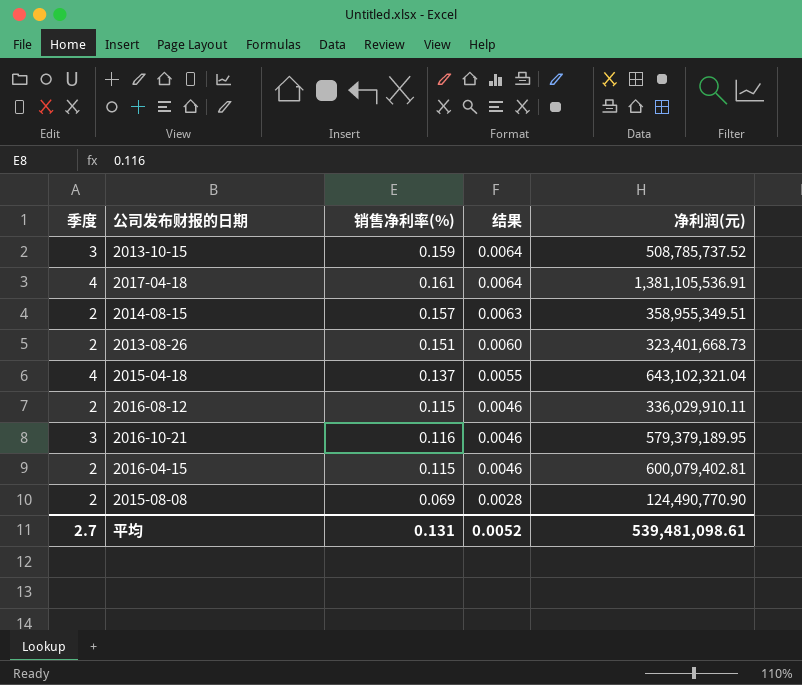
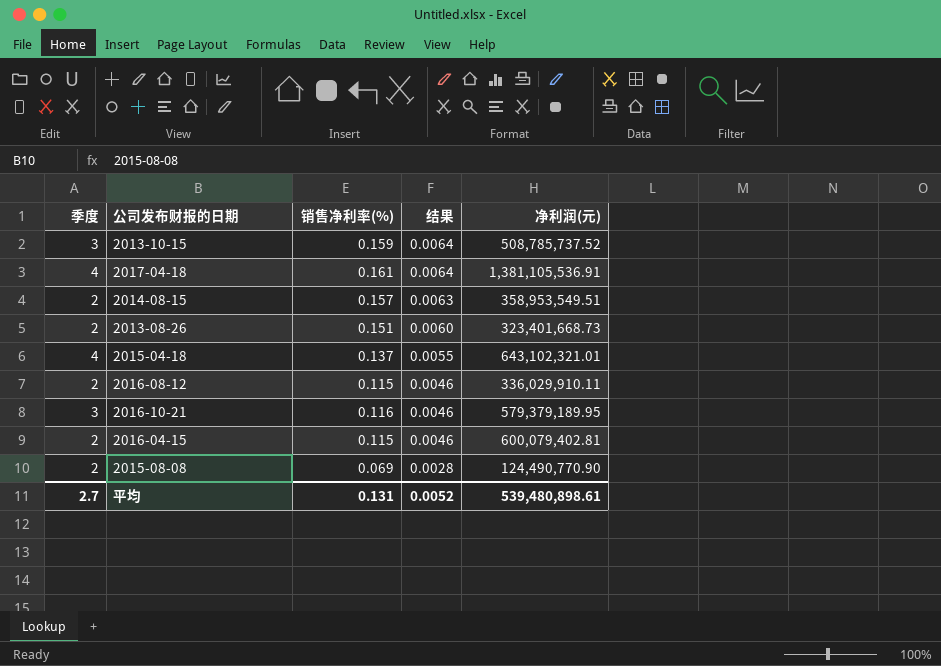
2014-08-15 | 净利润(元): 358,955,349.51 -> 358,953,549.51
2015-04-18 | 净利润(元): 643,102,321.04 -> 643,102,321.01
平均 | 净利润(元): 539,481,098.61 -> 539,480,898.61

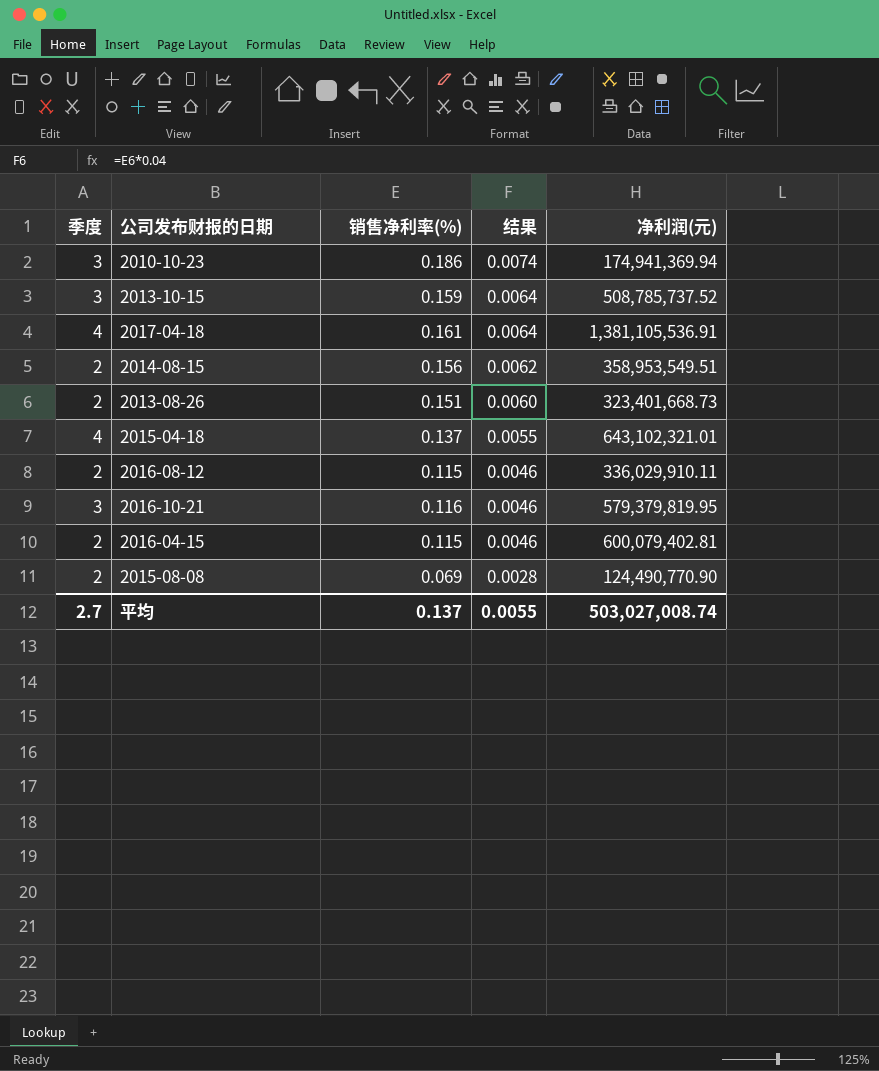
row 2010-10-23: none -> 3 | 0.186 | 0.0074 | 174,941,369.94
2014-08-15 | 销售净利率(%): 0.157 -> 0.156
2014-08-15 | 结果: 0.0063 -> 0.0062
2016-10-21 | 净利润(元): 579,379,189.95 -> 579,379,819.95
平均 | 销售净利率(%): 0.131 -> 0.137
平均 | 结果: 0.0052 -> 0.0055
平均 | 净利润(元): 539,480,898.61 -> 503,027,008.74

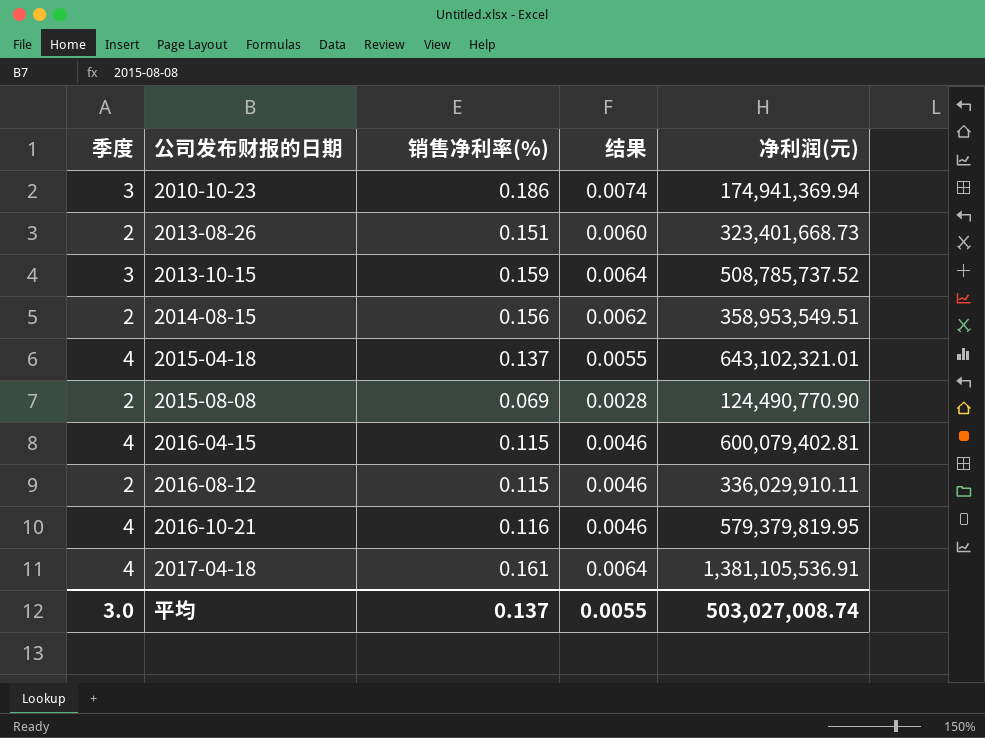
row order: 结果 descending -> 公司发布财报的日期 ascending
2016-04-15 | 季度: 2 -> 4
2016-10-21 | 季度: 3 -> 4
平均 | 季度: 2.7 -> 3.0

